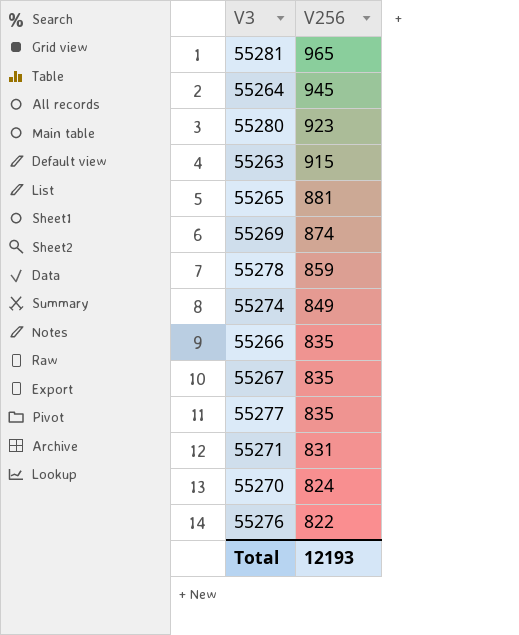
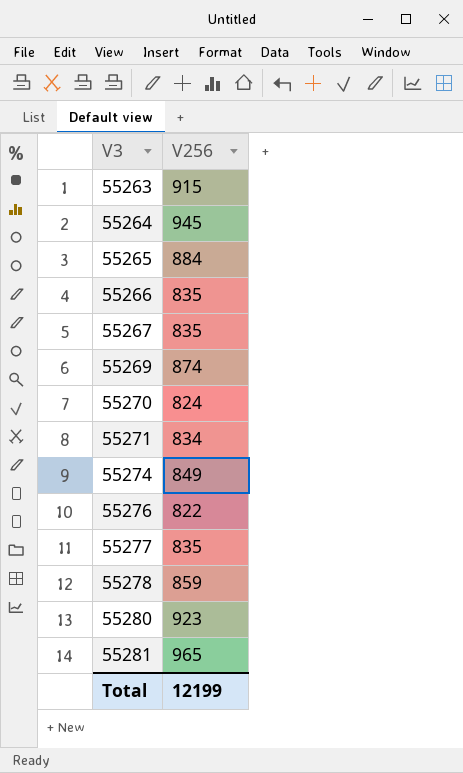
row order: V256 descending -> V3 ascending
55265 | V256: 881 -> 884
55271 | V256: 831 -> 834
Total | V256: 12193 -> 12199

